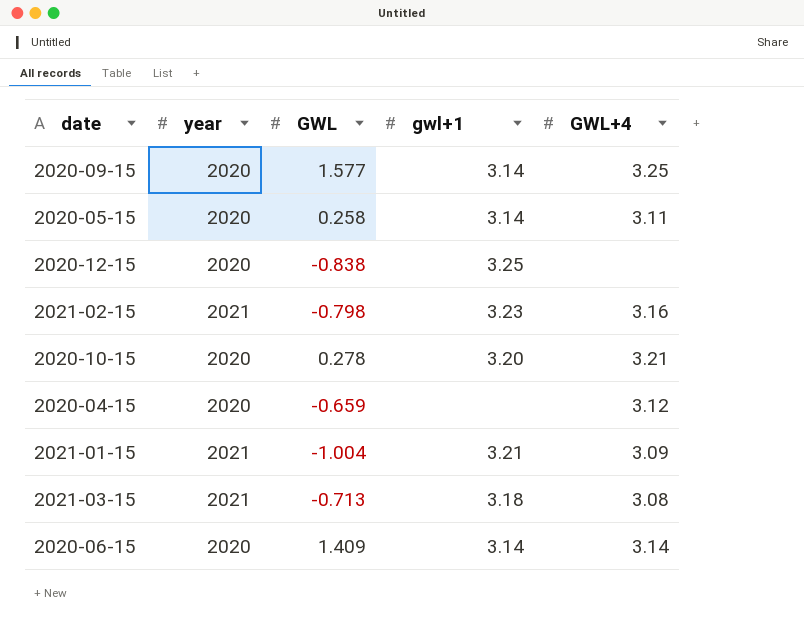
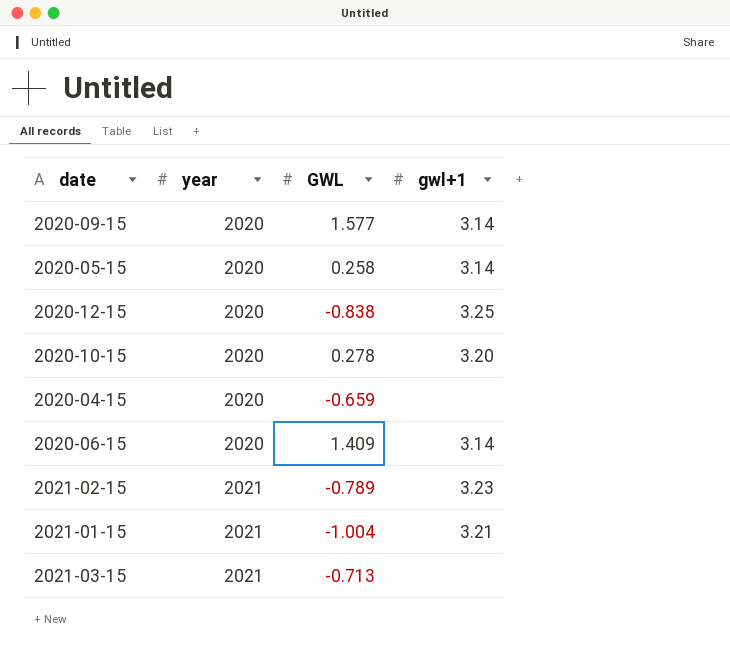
row order: none -> year ascending
column GWL+4 | position: 5 -> none
2021-02-15 | GWL: -0.798 -> -0.789
2021-03-15 | gwl+1: 3.18 -> none

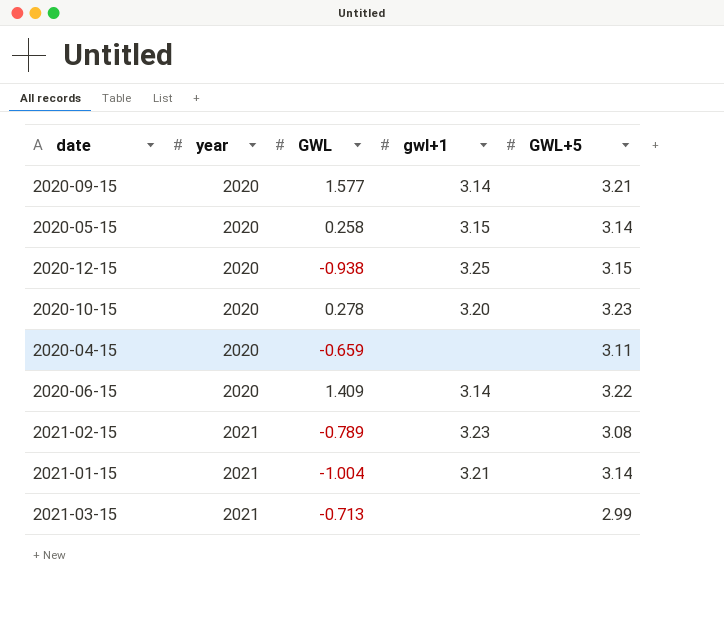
column GWL+5 | position: none -> 5
2020-05-15 | gwl+1: 3.14 -> 3.15
2020-12-15 | GWL: -0.838 -> -0.938

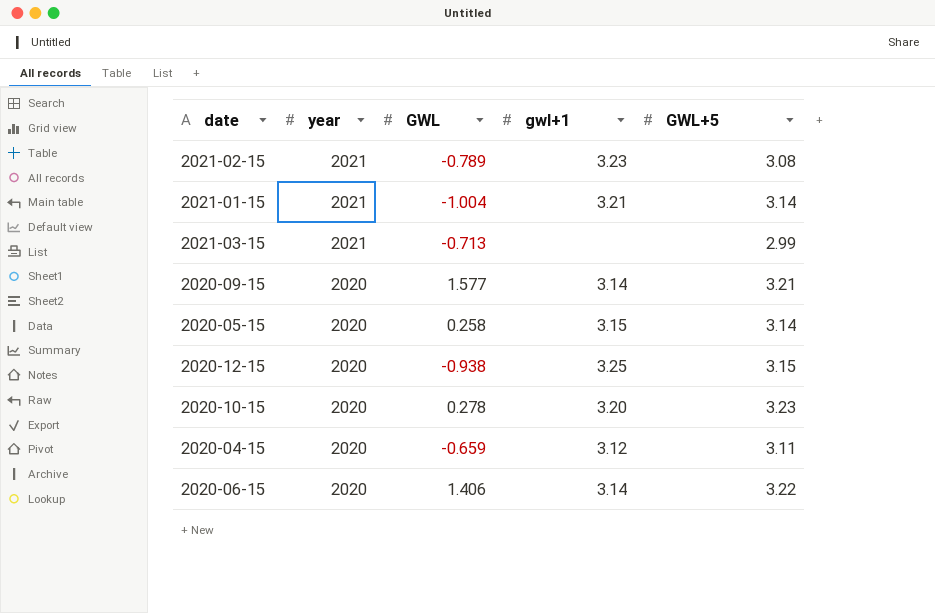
row order: year ascending -> year descending
2020-04-15 | gwl+1: none -> 3.12
2020-06-15 | GWL: 1.409 -> 1.406

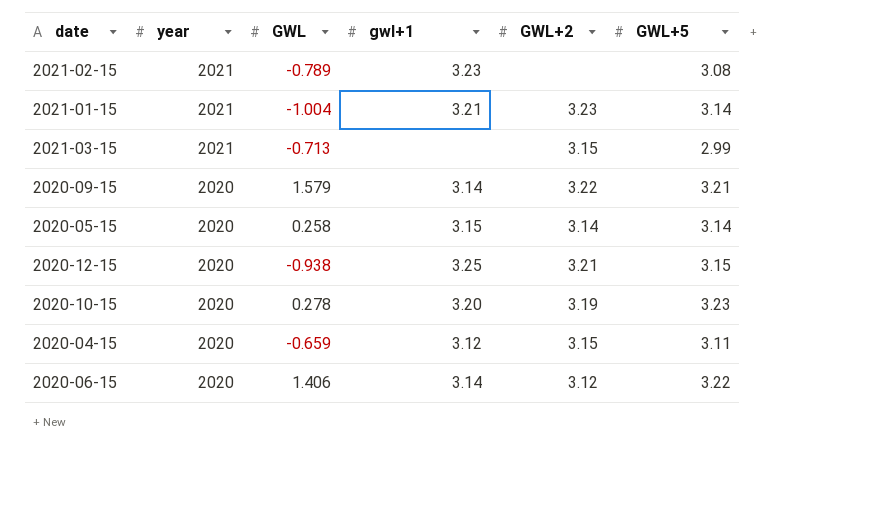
column GWL+2 | position: none -> 5
2020-09-15 | GWL: 1.577 -> 1.579

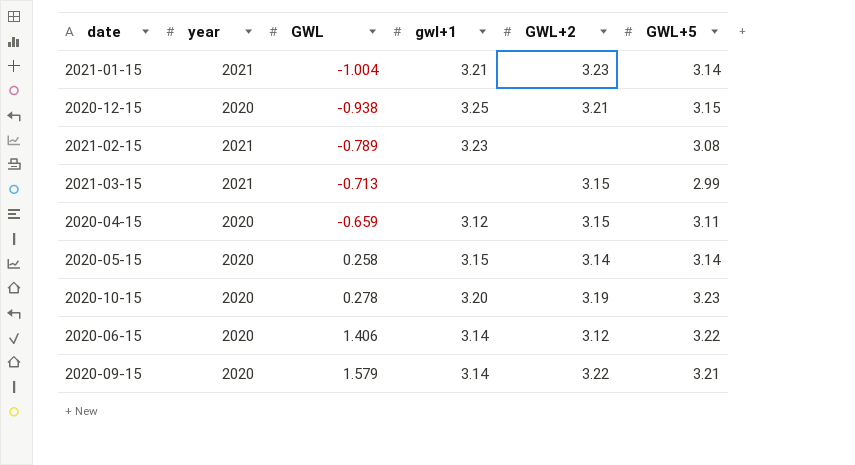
row order: year descending -> GWL ascending

